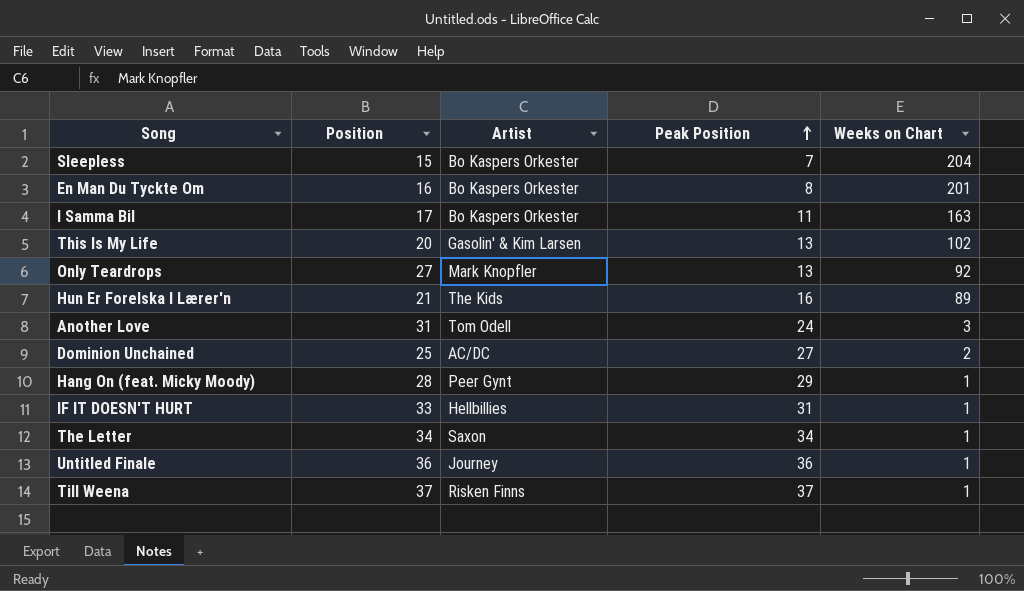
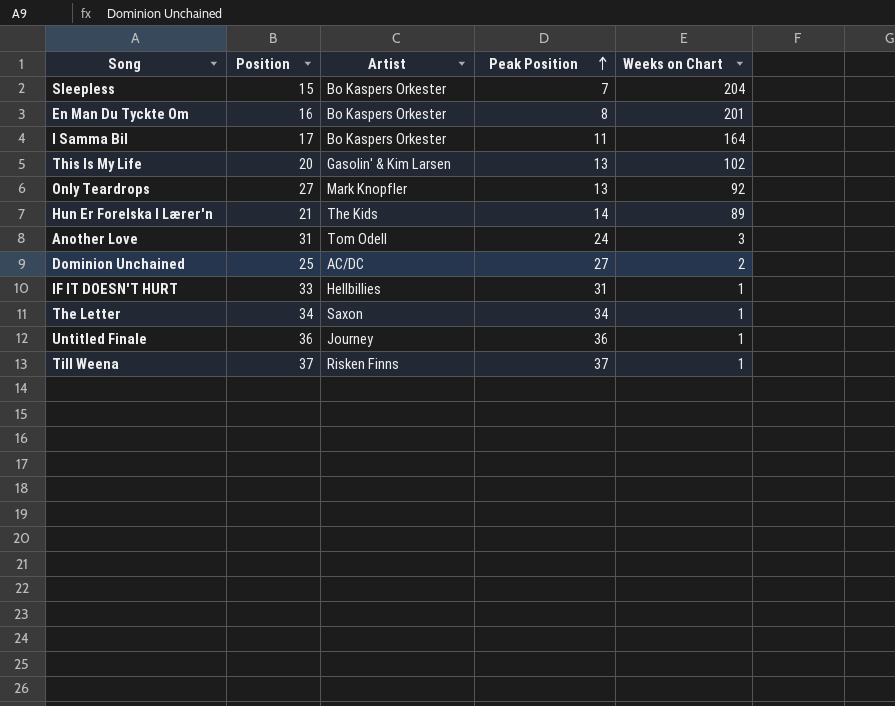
row Hang On (feat. Micky Moody): 28 | Peer Gynt | 29 | 1 -> none
I Samma Bil | Weeks on Chart: 163 -> 164
Hun Er Forelska I Lærer'n | Peak Position: 16 -> 14

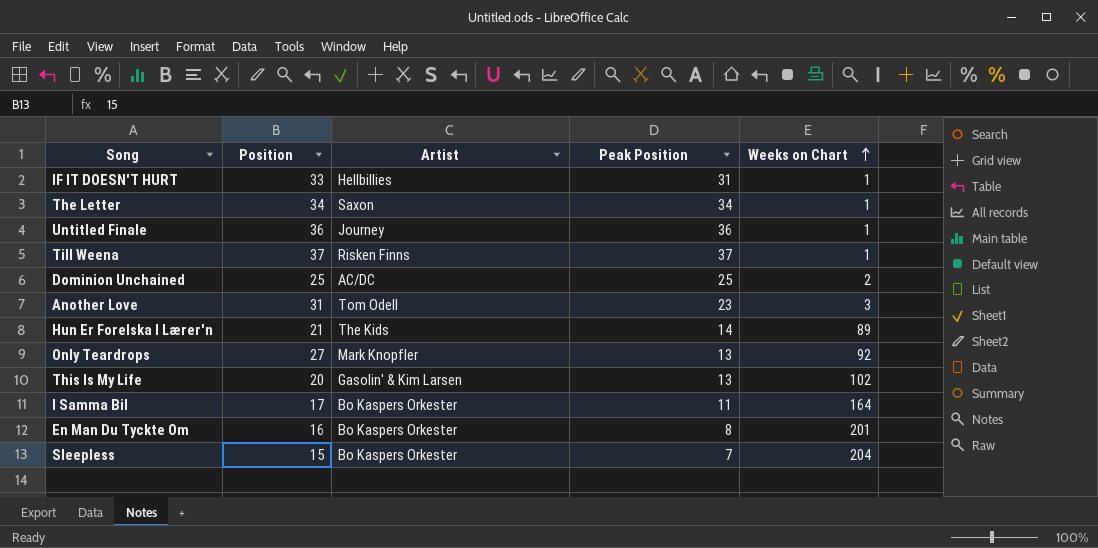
row order: Peak Position ascending -> Weeks on Chart ascending
Dominion Unchained | Peak Position: 27 -> 25
Another Love | Peak Position: 24 -> 23

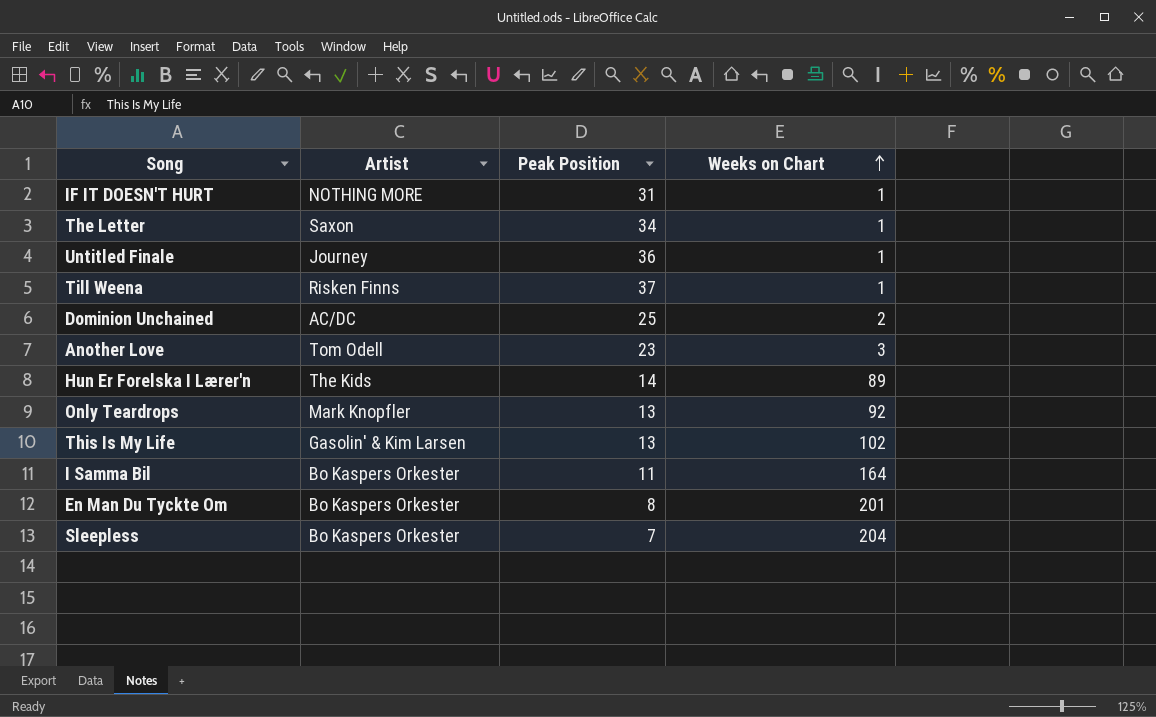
column Position | position: 2 -> none
IF IT DOESN'T HURT | Artist: Hellbillies -> NOTHING MORE

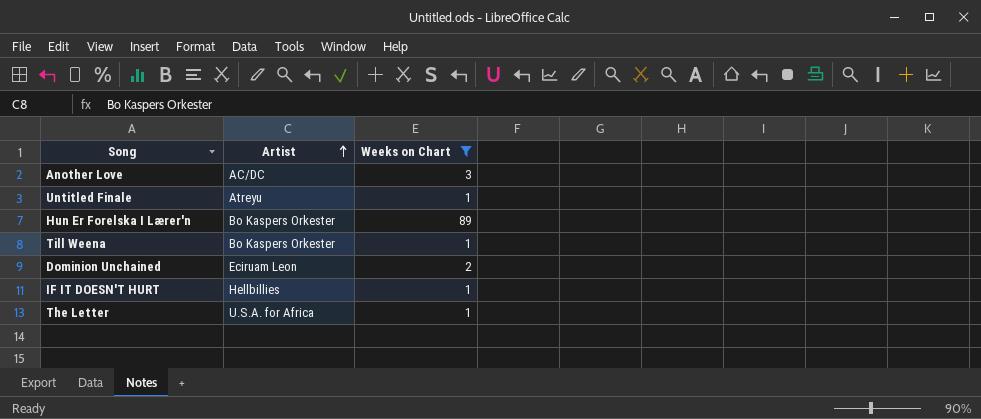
filter: none -> Weeks on Chart <= 89
row order: Weeks on Chart ascending -> Artist ascending
column Peak Position | position: 3 -> none
Another Love | Artist: Tom Odell -> AC/DC
Untitled Finale | Artist: Journey -> Atreyu
Hun Er Forelska I Lærer'n | Artist: The Kids -> Bo Kaspers Orkester
Till Weena | Artist: Risken Finns -> Bo Kaspers Orkester
Dominion Unchained | Artist: AC/DC -> Eciruam Leon
IF IT DOESN'T HURT | Artist: NOTHING MORE -> Hellbillies
The Letter | Artist: Saxon -> U.S.A. for Africa

